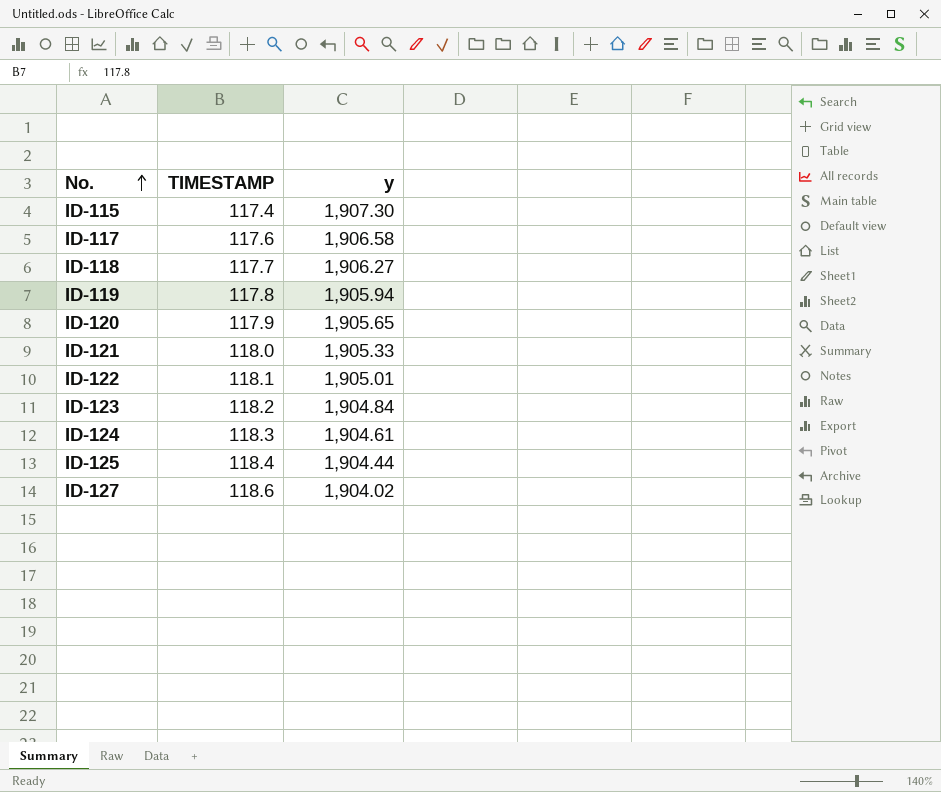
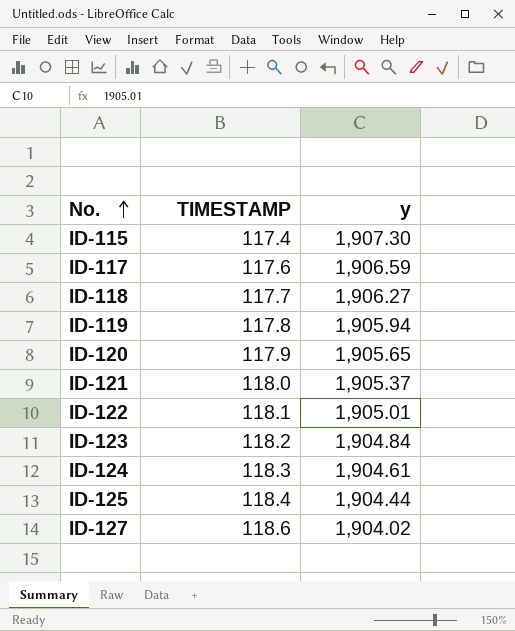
ID-117 | y: 1,906.58 -> 1,906.59
ID-121 | y: 1,905.33 -> 1,905.37

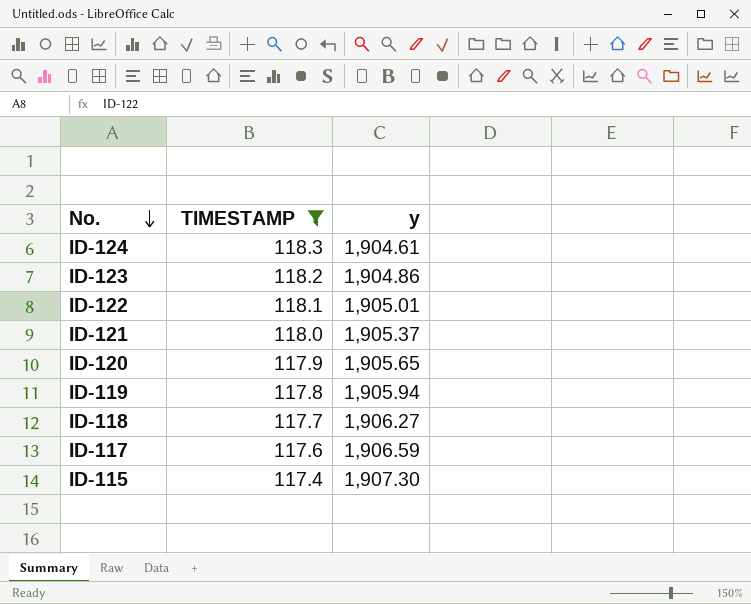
filter: none -> TIMESTAMP <= 118.3
row order: No. ascending -> No. descending
ID-123 | y: 1,904.84 -> 1,904.86

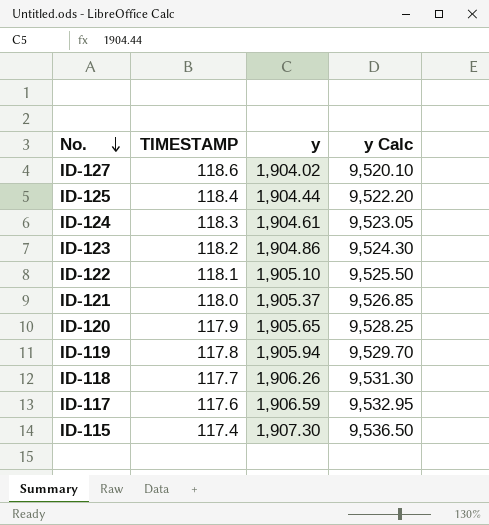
filter: TIMESTAMP <= 118.3 -> none
column y Calc | formula: none -> [y] * 5
ID-122 | y: 1,905.01 -> 1,905.10
ID-118 | y: 1,906.27 -> 1,906.26

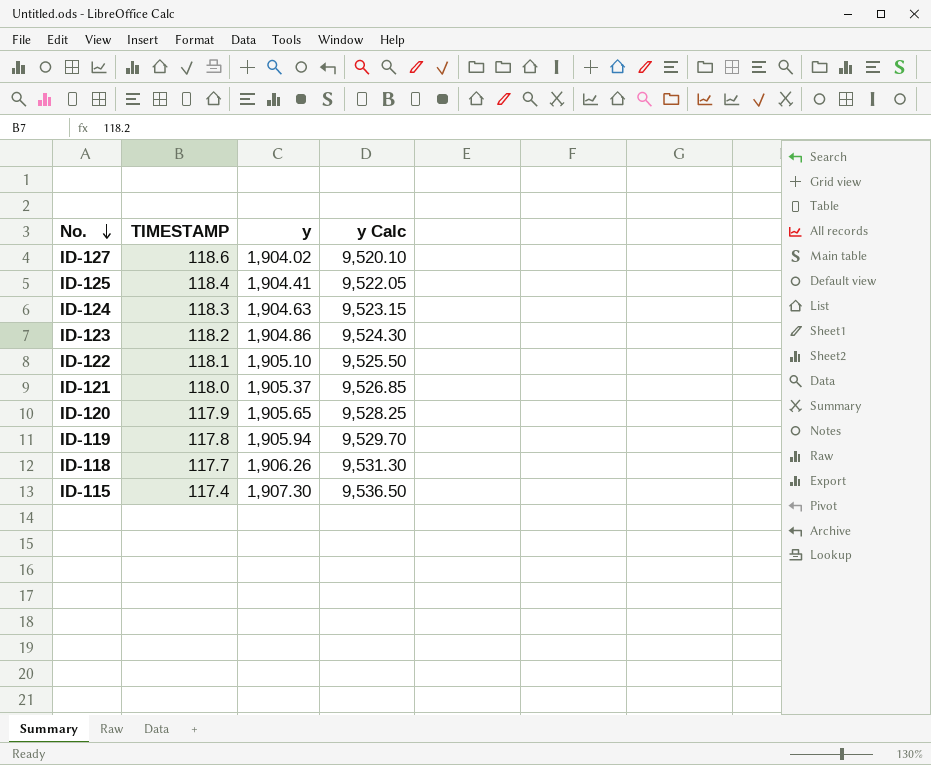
row ID-117: 117.6 | 1,906.59 | 9,532.95 -> none
ID-125 | y: 1,904.44 -> 1,904.41
ID-125 | y Calc: 9,522.20 -> 9,522.05
ID-124 | y: 1,904.61 -> 1,904.63
ID-124 | y Calc: 9,523.05 -> 9,523.15

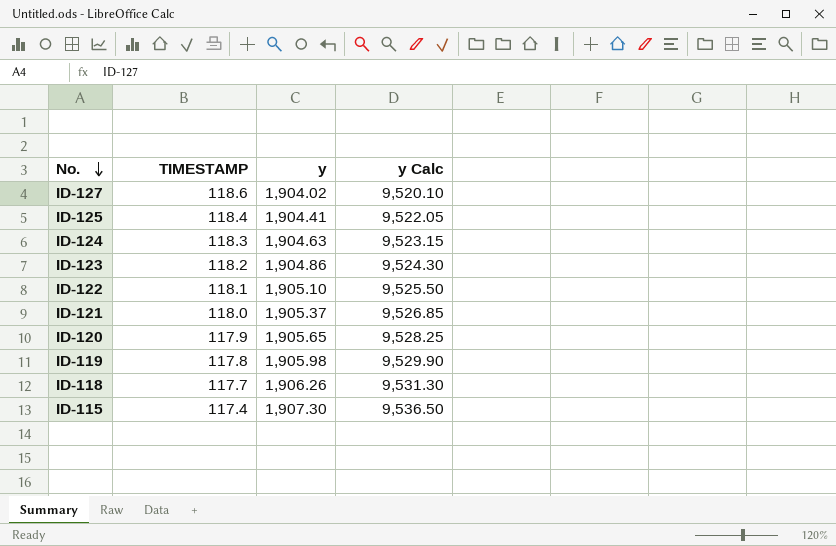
ID-119 | y: 1,905.94 -> 1,905.98
ID-119 | y Calc: 9,529.70 -> 9,529.90

